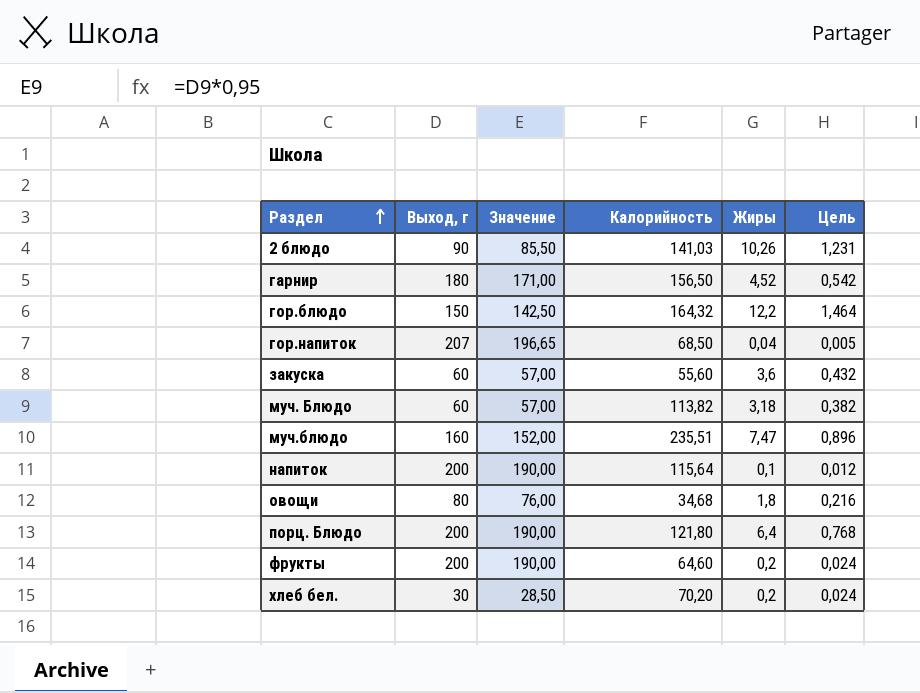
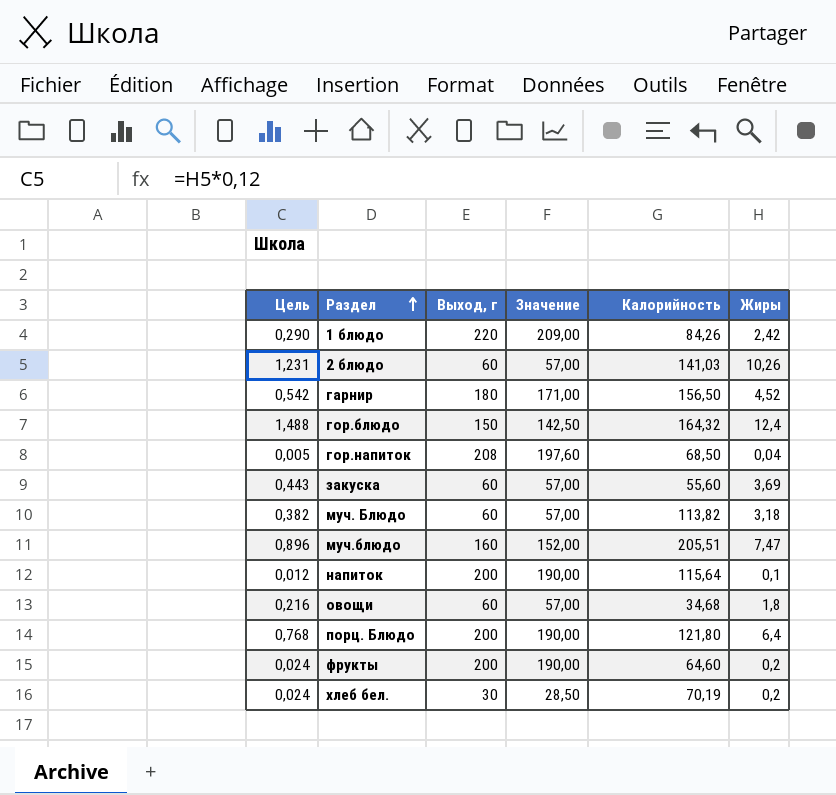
column Цель | position: 6 -> 1
row 1 блюдо: none -> 0,290 | 220 | 209,00 | 84,26 | 2,42
2 блюдо | Выход, г: 90 -> 60
2 блюдо | Значение: 85,50 -> 57,00
гор.блюдо | Цель: 1,464 -> 1,488
гор.блюдо | Жиры: 12,2 -> 12,4
гор.напиток | Выход, г: 207 -> 208
гор.напиток | Значение: 196,65 -> 197,60
закуска | Цель: 0,432 -> 0,443
закуска | Жиры: 3,6 -> 3,69
муч.блюдо | Калорийность: 235,51 -> 205,51
овощи | Выход, г: 80 -> 60
овощи | Значение: 76,00 -> 57,00
хлеб бел. | Калорийность: 70,20 -> 70,19

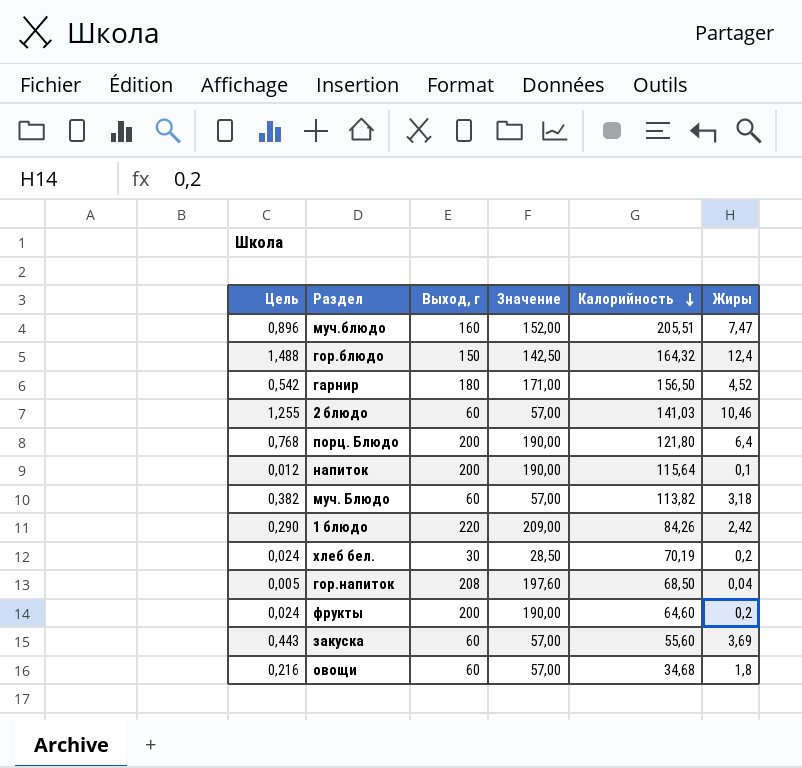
row order: Раздел ascending -> Калорийность descending
2 блюдо | Цель: 1,231 -> 1,255
2 блюдо | Жиры: 10,26 -> 10,46

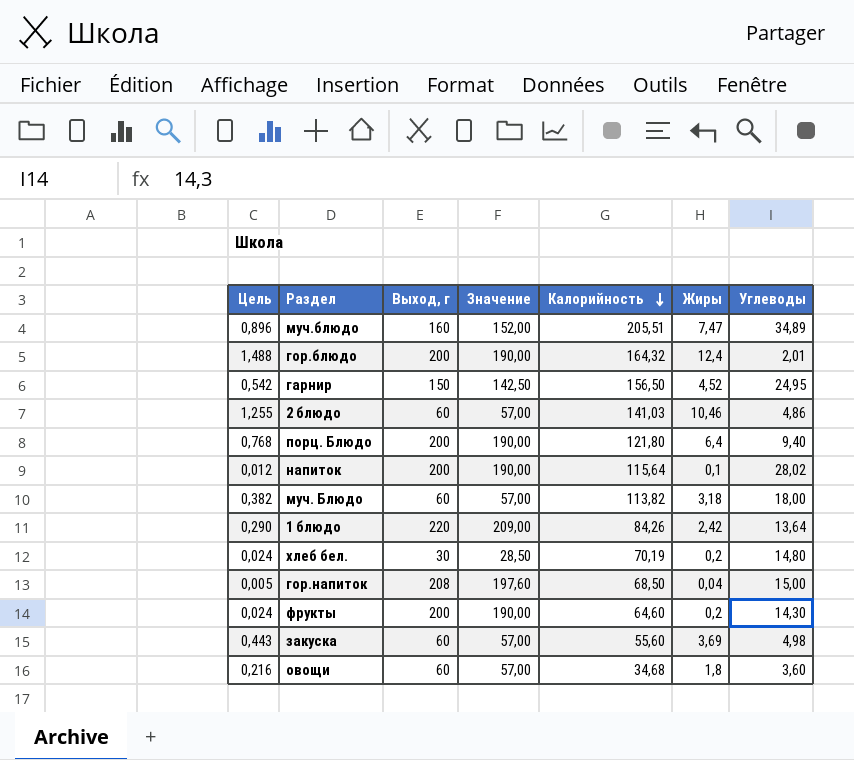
column Углеводы | position: none -> 7
гор.блюдо | Выход, г: 150 -> 200
гор.блюдо | Значение: 142,50 -> 190,00
гарнир | Выход, г: 180 -> 150
гарнир | Значение: 171,00 -> 142,50

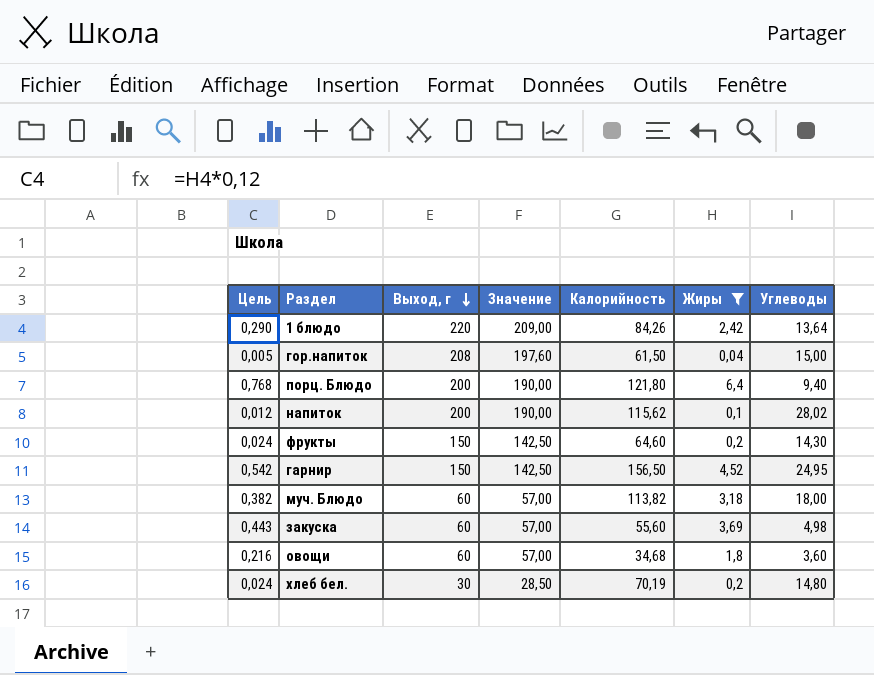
filter: none -> Жиры <= 6,4
row order: Калорийность descending -> Выход, г descending
гор.напиток | Калорийность: 68,50 -> 61,50
напиток | Калорийность: 115,64 -> 115,62
фрукты | Выход, г: 200 -> 150
фрукты | Значение: 190,00 -> 142,50

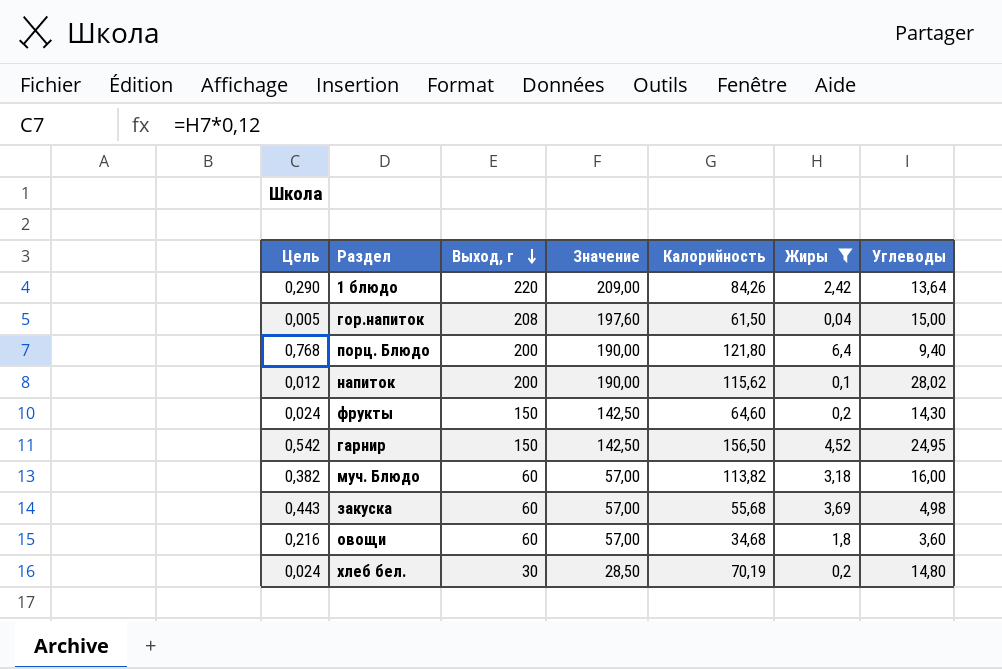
муч. Блюдо | Углеводы: 18,00 -> 16,00
закуска | Калорийность: 55,60 -> 55,68

